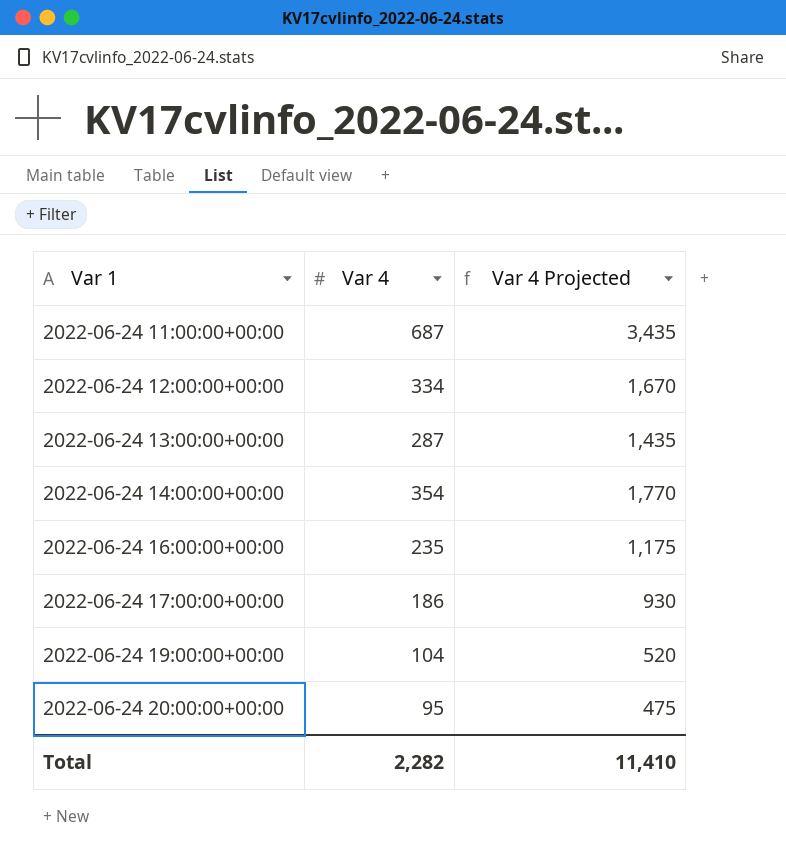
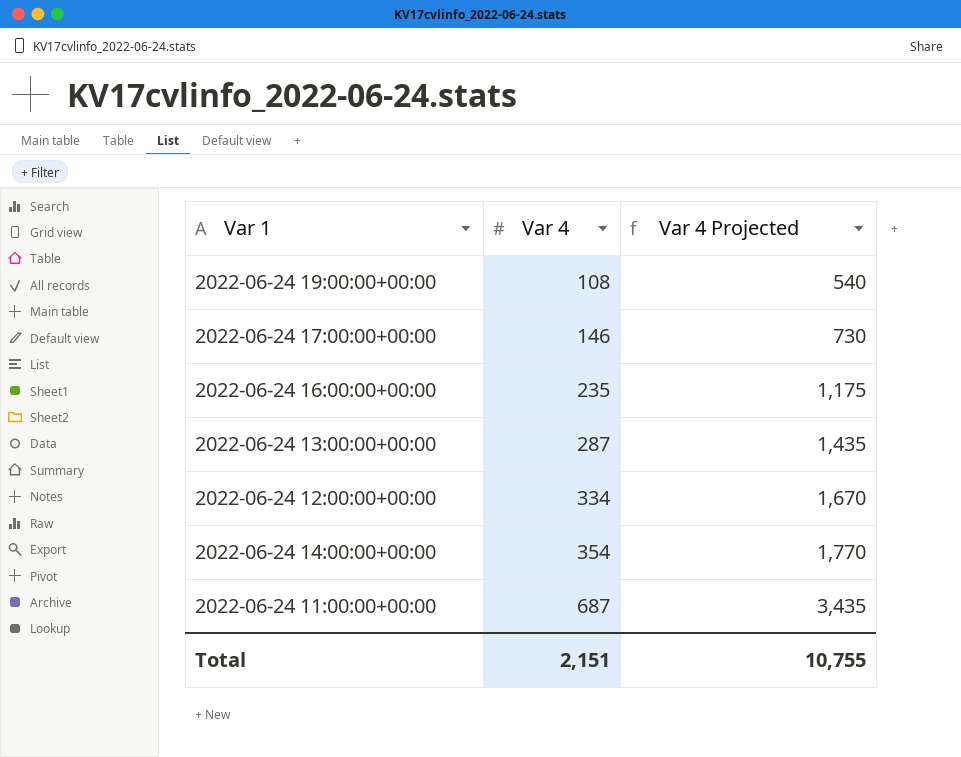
row order: Var 1 ascending -> Var 4 ascending
row 2022-06-24 20:00:00+00:00: 95 | 475 -> none
2022-06-24 19:00:00+00:00 | Var 4: 104 -> 108
2022-06-24 19:00:00+00:00 | Var 4 Projected: 520 -> 540
2022-06-24 17:00:00+00:00 | Var 4: 186 -> 146
2022-06-24 17:00:00+00:00 | Var 4 Projected: 930 -> 730
Total | Var 4: 2,282 -> 2,151
Total | Var 4 Projected: 11,410 -> 10,755

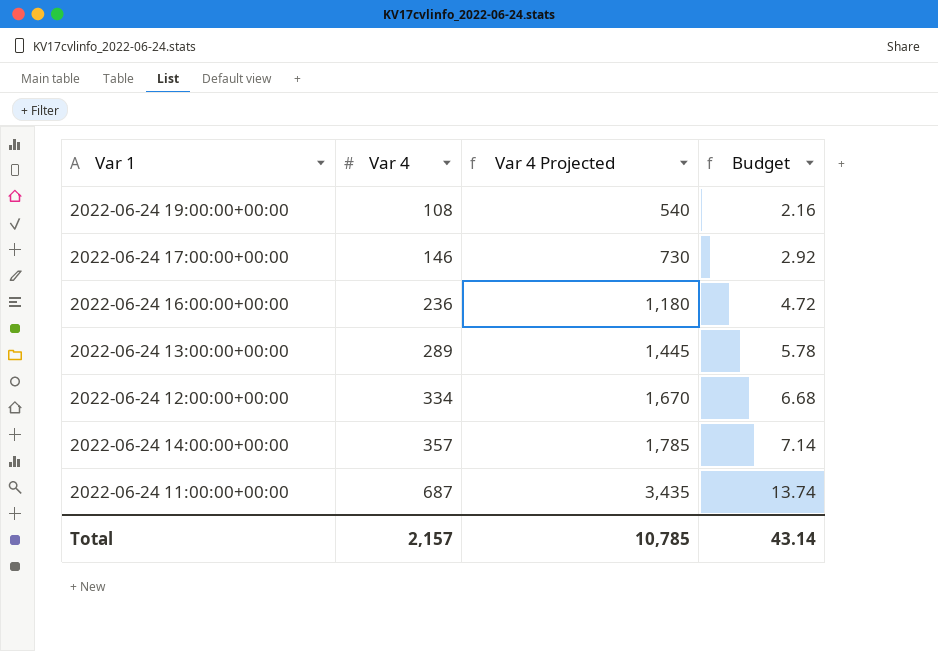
column Budget | formula: none -> [Var 4] * 0.02
2022-06-24 16:00:00+00:00 | Var 4: 235 -> 236
2022-06-24 16:00:00+00:00 | Var 4 Projected: 1,175 -> 1,180
2022-06-24 13:00:00+00:00 | Var 4: 287 -> 289
2022-06-24 13:00:00+00:00 | Var 4 Projected: 1,435 -> 1,445
2022-06-24 14:00:00+00:00 | Var 4: 354 -> 357
2022-06-24 14:00:00+00:00 | Var 4 Projected: 1,770 -> 1,785
Total | Var 4: 2,151 -> 2,157
Total | Var 4 Projected: 10,755 -> 10,785

